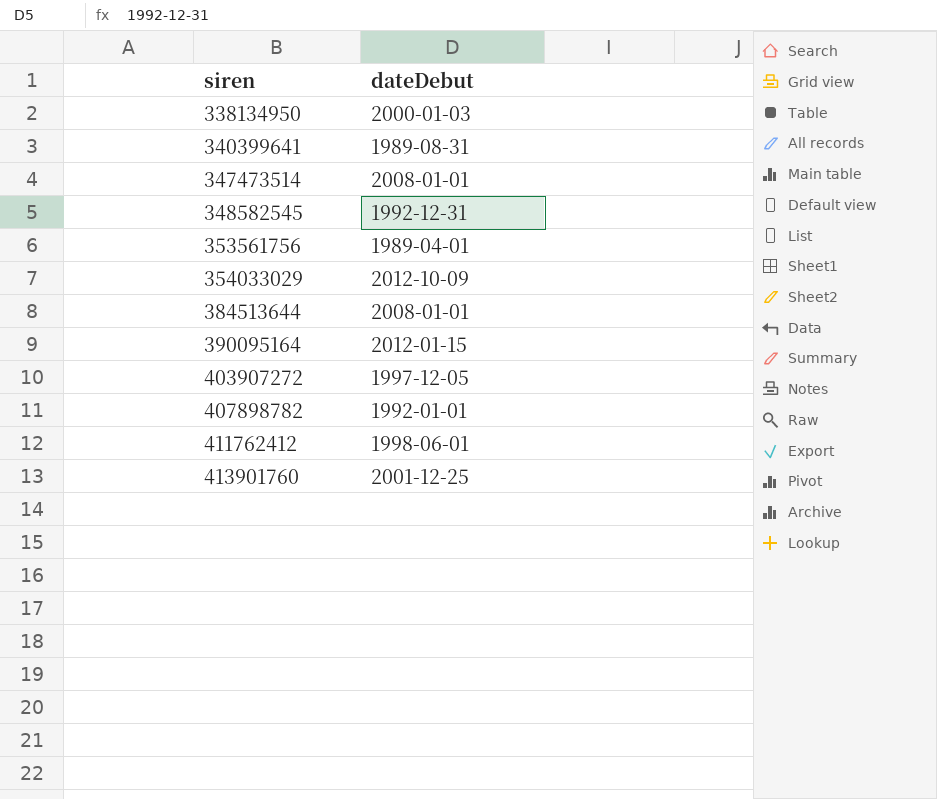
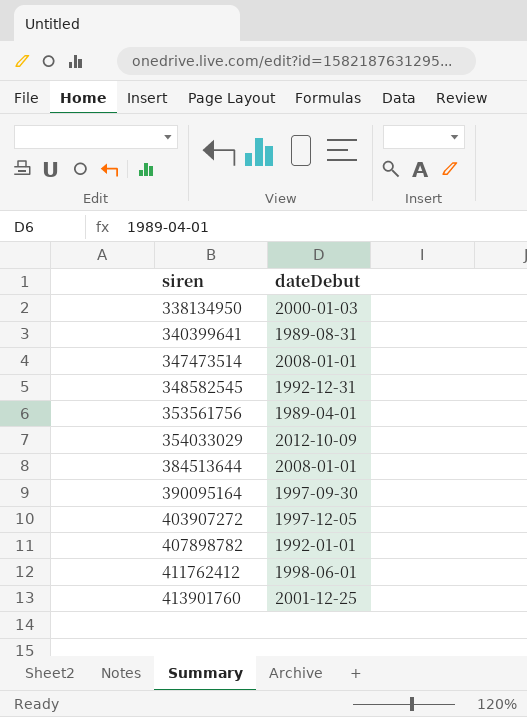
390095164 | dateDebut: 2012-01-15 -> 1997-09-30

